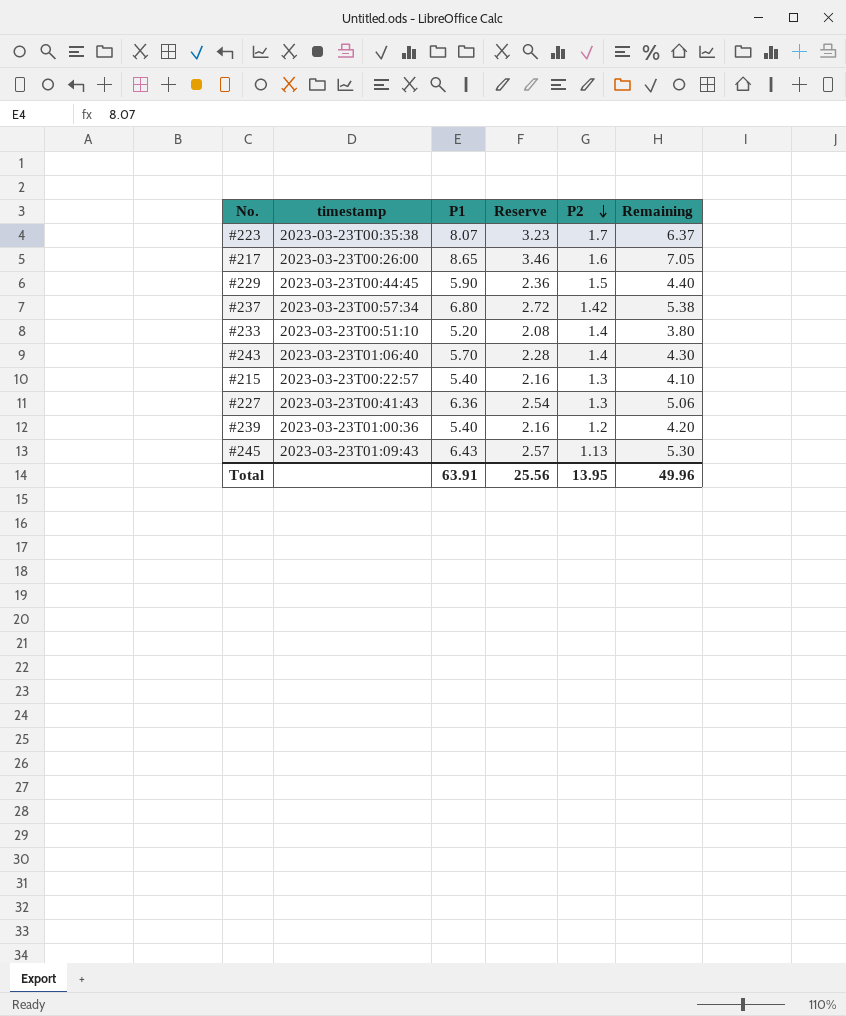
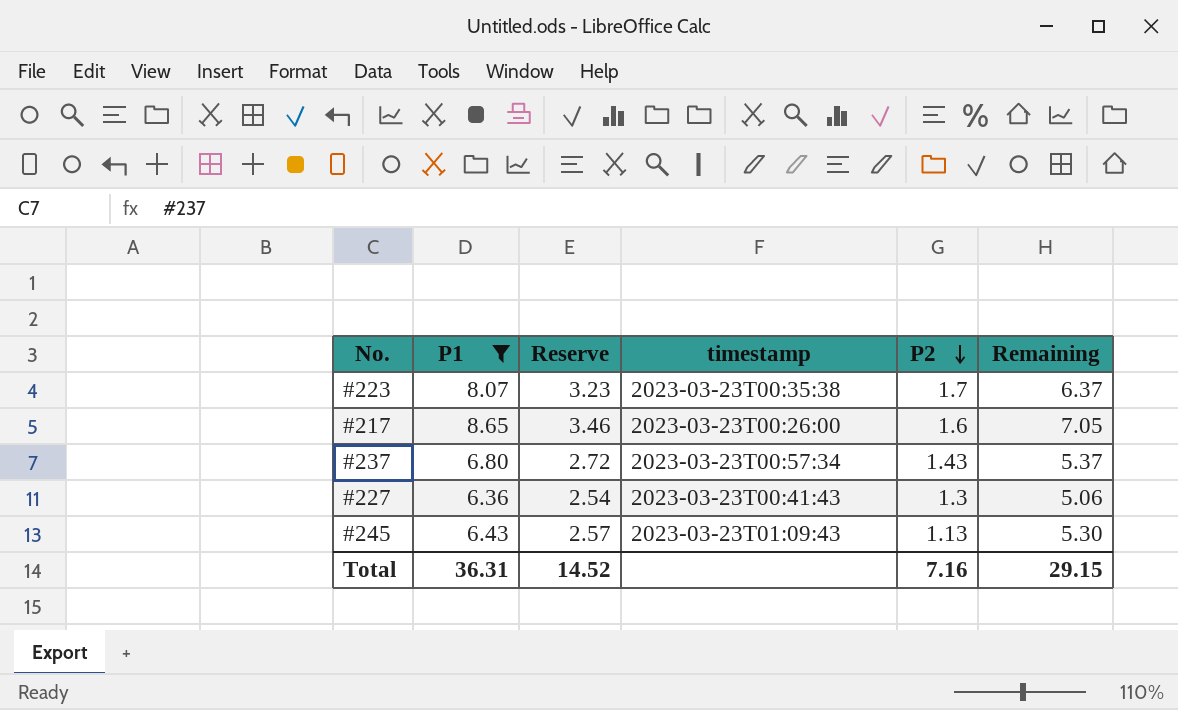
filter: none -> P1 >= 6.36
column timestamp | position: 2 -> 4
#237 | P2: 1.42 -> 1.43
#237 | Remaining: 5.38 -> 5.37
Total | P1: 63.91 -> 36.31
Total | Reserve: 25.56 -> 14.52
Total | P2: 13.95 -> 7.16
Total | Remaining: 49.96 -> 29.15

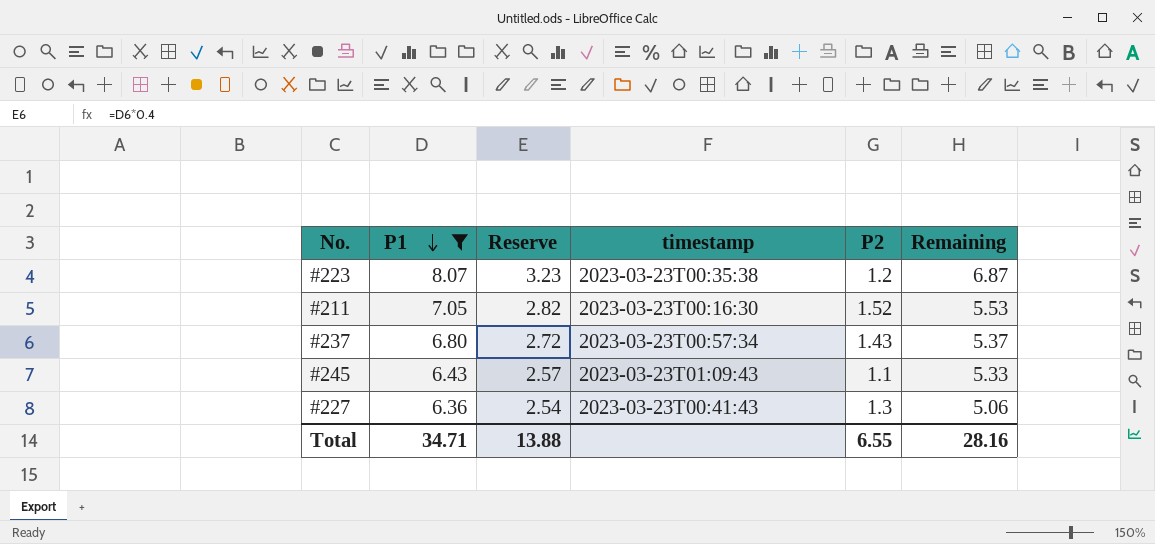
row order: P2 descending -> P1 descending
row #217: 8.65 | 3.46 | 2023-03-23T00:26:00 | 1.6 | 7.05 -> none
#223 | P2: 1.7 -> 1.2
#223 | Remaining: 6.37 -> 6.87
row #211: none -> 7.05 | 2.82 | 2023-03-23T00:16:30 | 1.52 | 5.53
#245 | P2: 1.13 -> 1.1
#245 | Remaining: 5.30 -> 5.33
Total | P1: 36.31 -> 34.71
Total | Reserve: 14.52 -> 13.88
Total | P2: 7.16 -> 6.55
Total | Remaining: 29.15 -> 28.16

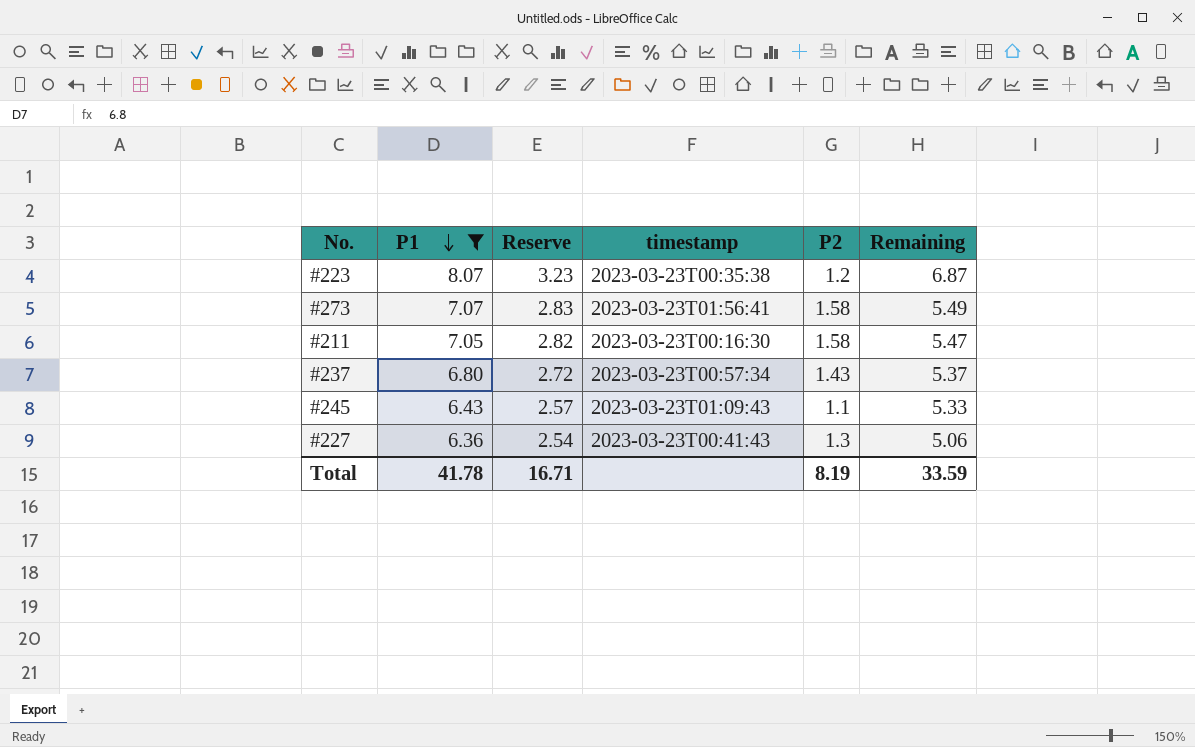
row #273: none -> 7.07 | 2.83 | 2023-03-23T01:56:41 | 1.58 | 5.49
#211 | P2: 1.52 -> 1.58
#211 | Remaining: 5.53 -> 5.47
Total | P1: 34.71 -> 41.78
Total | Reserve: 13.88 -> 16.71
Total | P2: 6.55 -> 8.19
Total | Remaining: 28.16 -> 33.59

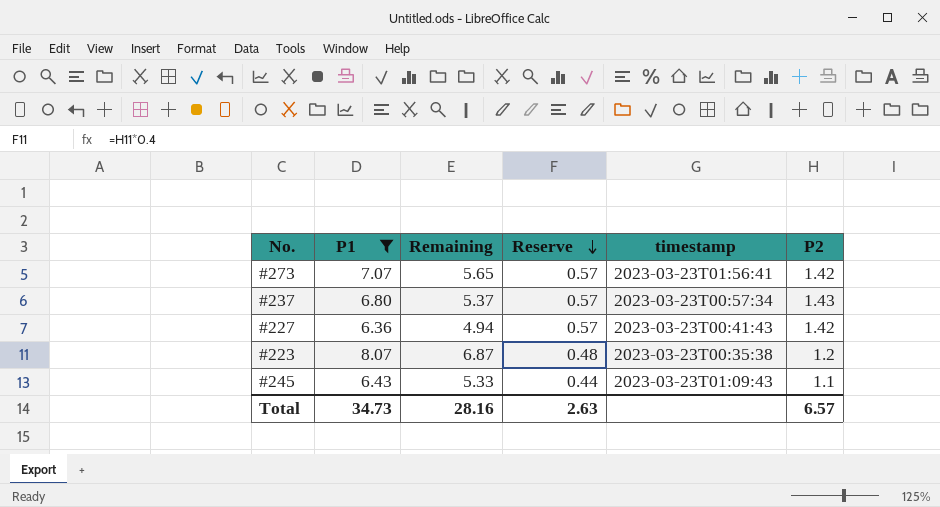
row order: P1 descending -> Reserve descending
column Remaining | position: 6 -> 3
column Reserve | formula: [P1] * 0.4 -> [P2] * 0.4
row #211: 7.05 | 2.82 | 2023-03-23T00:16:30 | 1.58 | 5.47 -> none
#273 | Remaining: 5.49 -> 5.65
#273 | P2: 1.58 -> 1.42
#227 | Remaining: 5.06 -> 4.94
#227 | P2: 1.3 -> 1.42
Total | P1: 41.78 -> 34.73
Total | Remaining: 33.59 -> 28.16
Total | Reserve: 16.71 -> 2.63
Total | P2: 8.19 -> 6.57

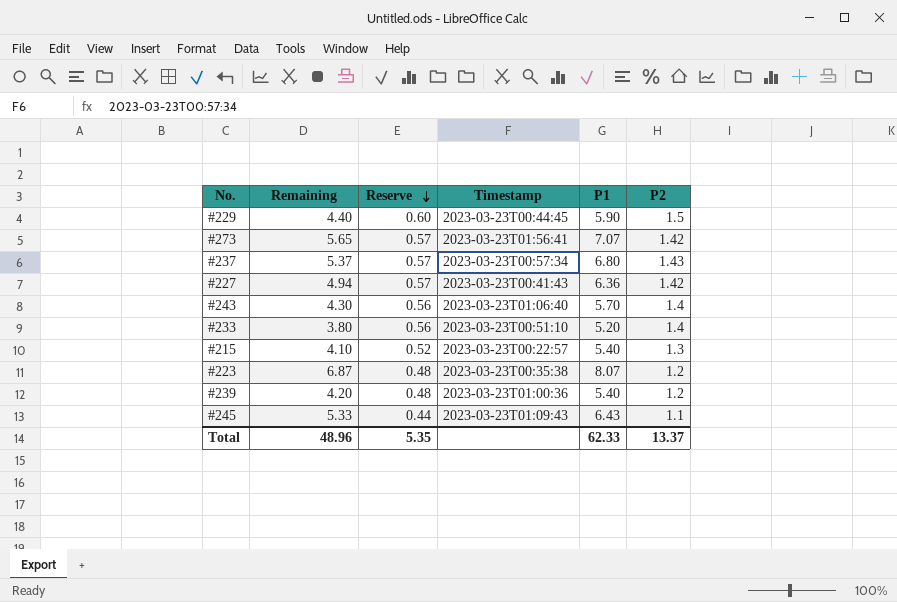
filter: P1 >= 6.36 -> none
column name: timestamp -> Timestamp
column P1 | position: 2 -> 5
Total | Remaining: 28.16 -> 48.96
Total | Reserve: 2.63 -> 5.35
Total | P1: 34.73 -> 62.33
Total | P2: 6.57 -> 13.37

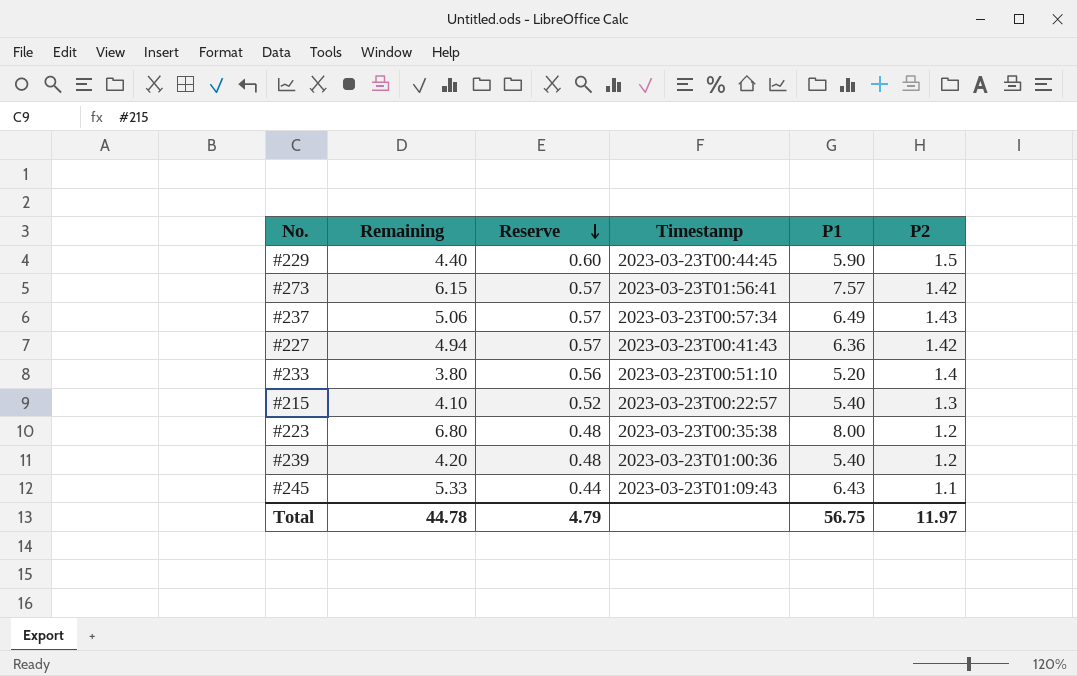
row #243: 4.30 | 0.56 | 2023-03-23T01:06:40 | 5.70 | 1.4 -> none
#273 | Remaining: 5.65 -> 6.15
#273 | P1: 7.07 -> 7.57
#237 | Remaining: 5.37 -> 5.06
#237 | P1: 6.80 -> 6.49
#223 | Remaining: 6.87 -> 6.80
#223 | P1: 8.07 -> 8.00
Total | Remaining: 48.96 -> 44.78
Total | Reserve: 5.35 -> 4.79
Total | P1: 62.33 -> 56.75
Total | P2: 13.37 -> 11.97

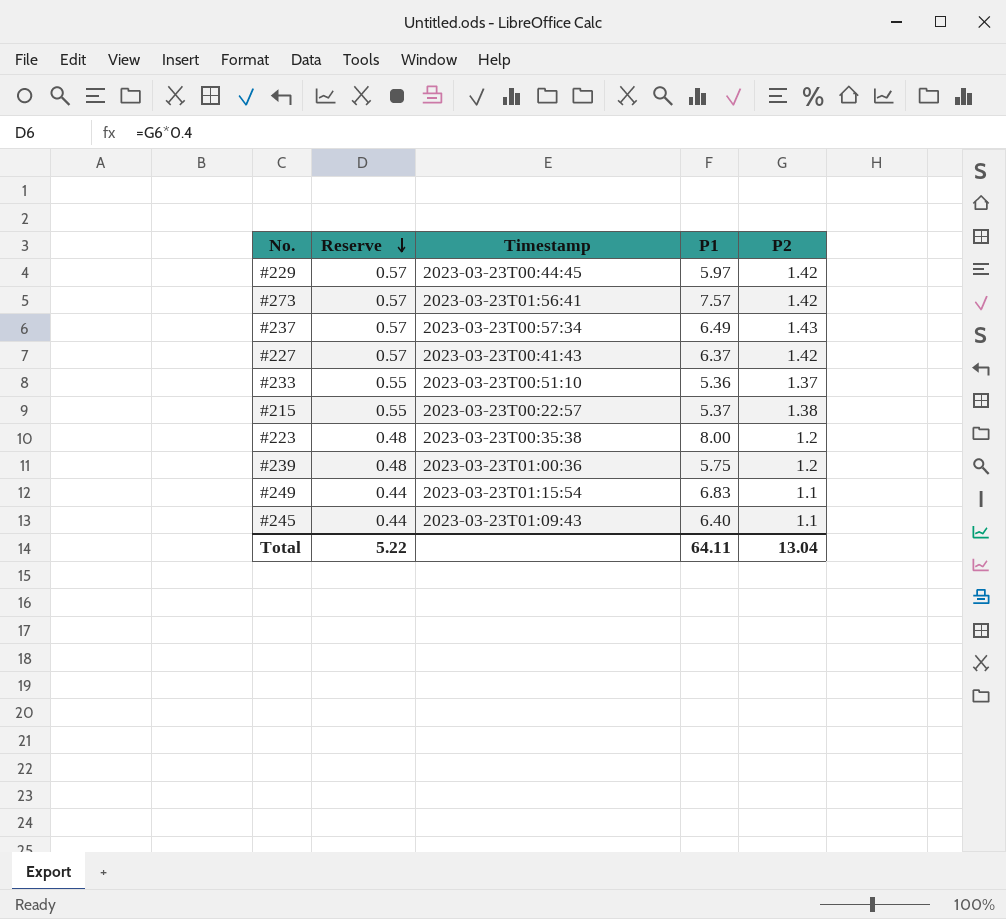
column Remaining | formula: [P1] - [P2] -> none
#229 | Reserve: 0.60 -> 0.57
#229 | P1: 5.90 -> 5.97
#229 | P2: 1.5 -> 1.42
#227 | P1: 6.36 -> 6.37
#233 | Reserve: 0.56 -> 0.55
#233 | P1: 5.20 -> 5.36
#233 | P2: 1.4 -> 1.37
#215 | Reserve: 0.52 -> 0.55
#215 | P1: 5.40 -> 5.37
#215 | P2: 1.3 -> 1.38
#239 | P1: 5.40 -> 5.75
row #249: none -> 0.44 | 2023-03-23T01:15:54 | 6.83 | 1.1
#245 | P1: 6.43 -> 6.40
Total | Reserve: 4.79 -> 5.22
Total | P1: 56.75 -> 64.11
Total | P2: 11.97 -> 13.04

